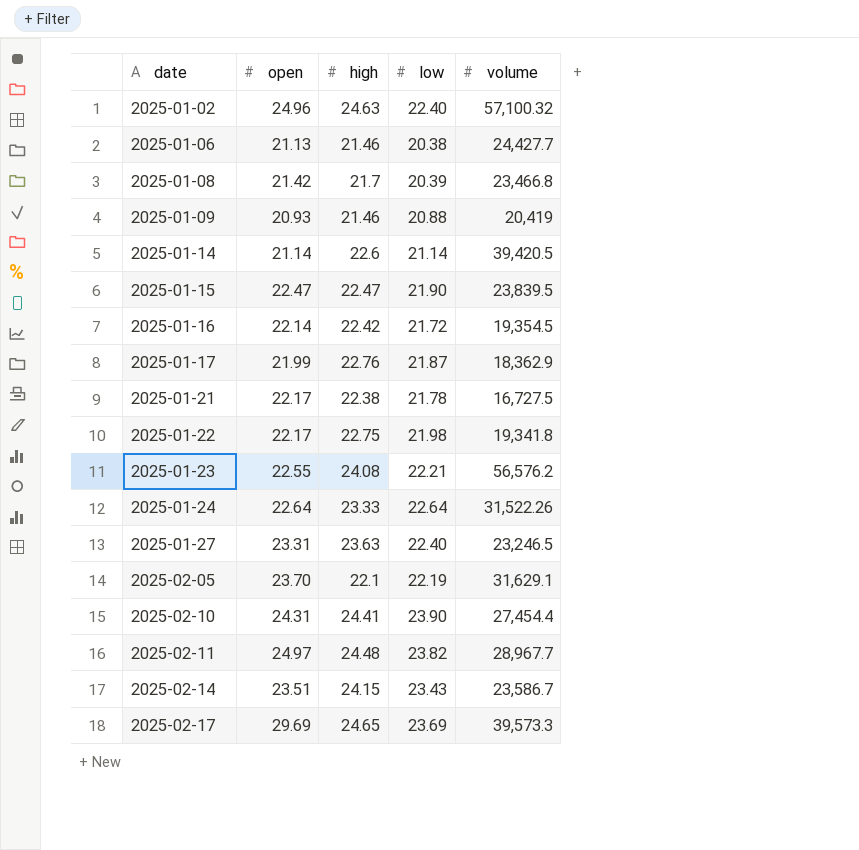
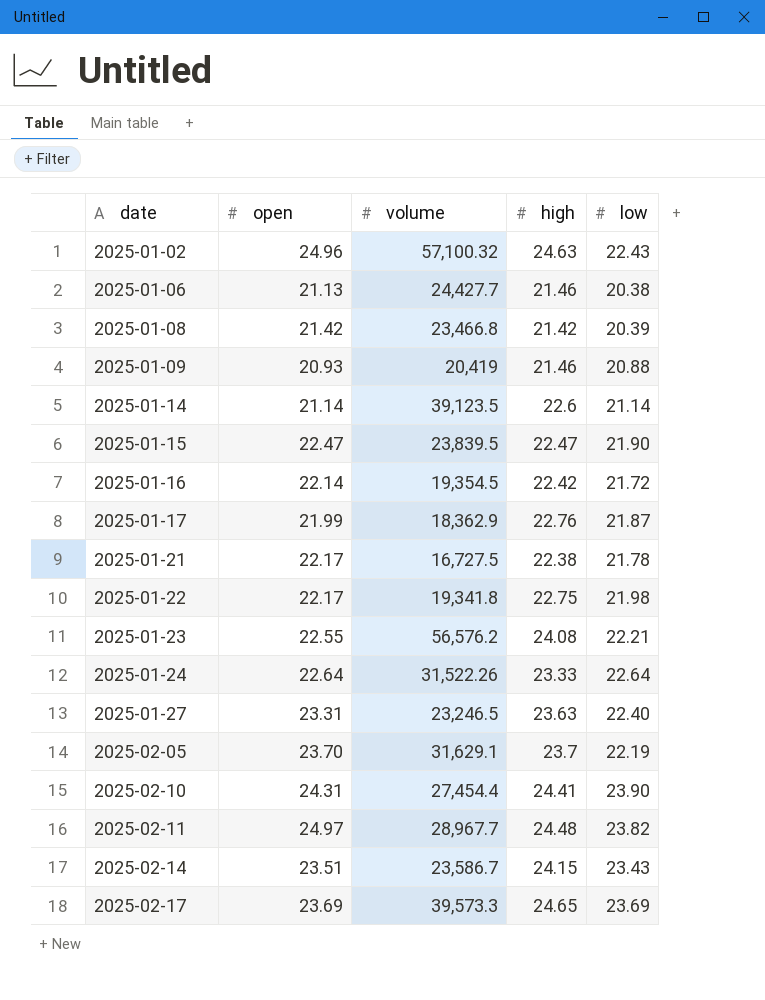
column volume | position: 5 -> 3
2025-01-02 | low: 22.40 -> 22.43
2025-01-08 | high: 21.7 -> 21.42
2025-01-14 | volume: 39,420.5 -> 39,123.5
2025-02-05 | high: 22.1 -> 23.7
2025-02-17 | open: 29.69 -> 23.69

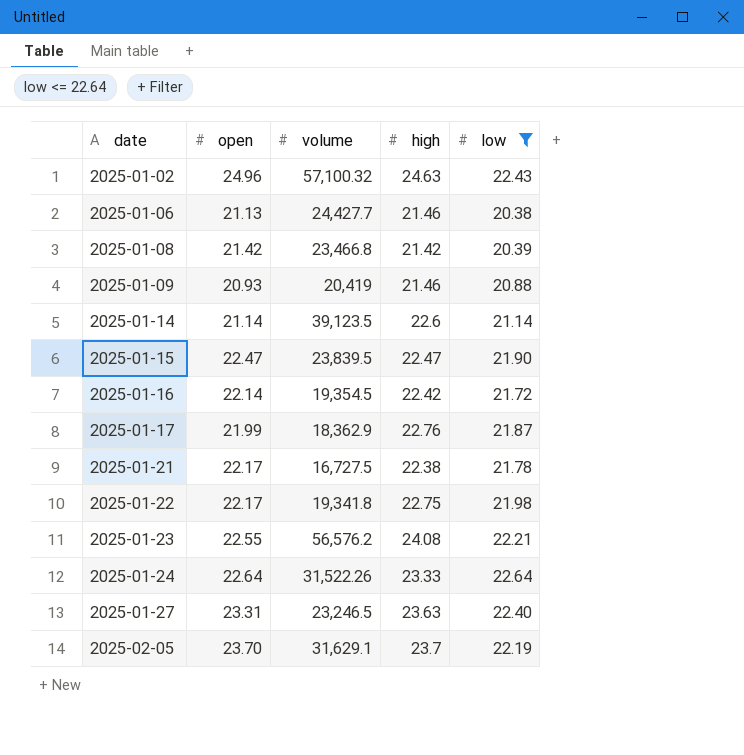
filter: none -> low <= 22.64

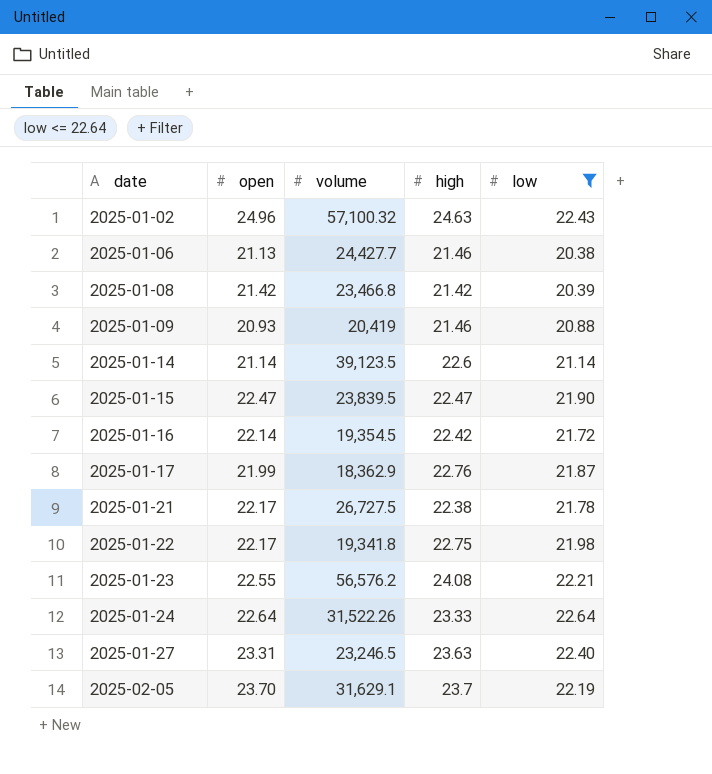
2025-01-21 | volume: 16,727.5 -> 26,727.5

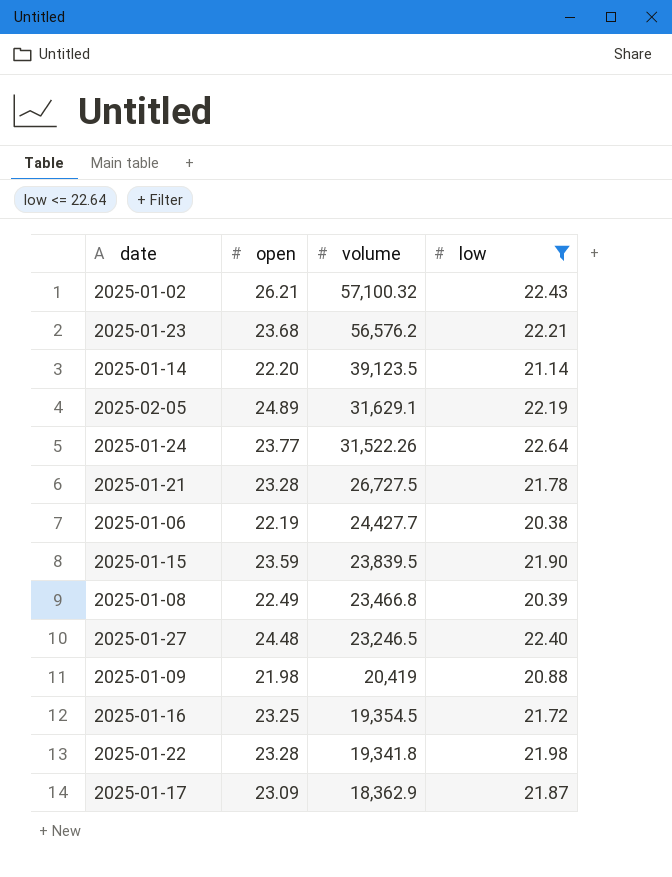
row order: date ascending -> volume descending
column high | position: 4 -> none
2025-01-02 | open: 24.96 -> 26.21
2025-01-23 | open: 22.55 -> 23.68
2025-01-14 | open: 21.14 -> 22.20
2025-02-05 | open: 23.70 -> 24.89
2025-01-24 | open: 22.64 -> 23.77
2025-01-21 | open: 22.17 -> 23.28
2025-01-06 | open: 21.13 -> 22.19
2025-01-15 | open: 22.47 -> 23.59
2025-01-08 | open: 21.42 -> 22.49
2025-01-27 | open: 23.31 -> 24.48
2025-01-09 | open: 20.93 -> 21.98
2025-01-16 | open: 22.14 -> 23.25
2025-01-22 | open: 22.17 -> 23.28
2025-01-17 | open: 21.99 -> 23.09

